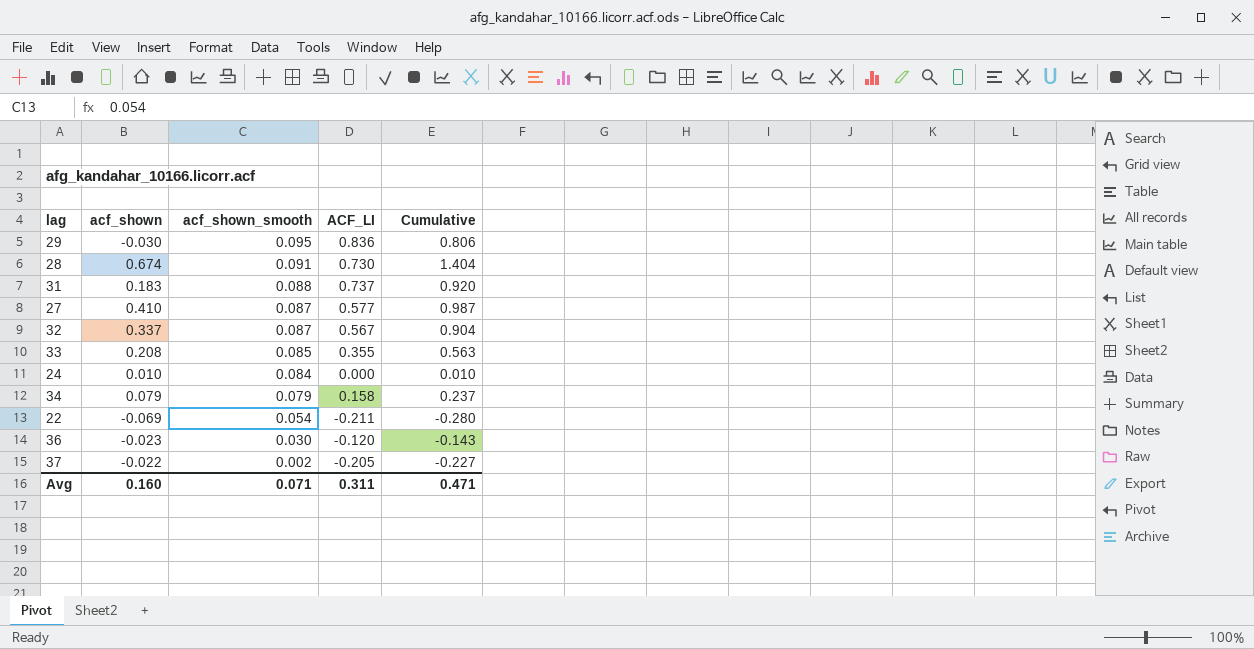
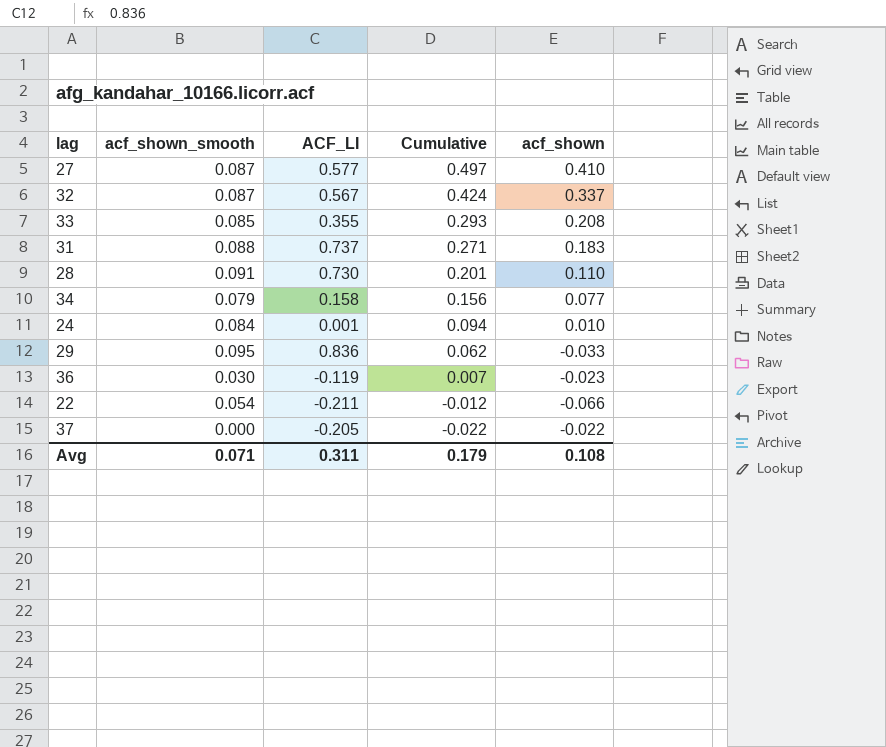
row order: acf_shown_smooth descending -> Cumulative descending
column Cumulative | formula: [acf_shown] + [ACF_LI] -> [acf_shown_smooth] + [acf_shown]
column acf_shown | position: 2 -> 5
28 | acf_shown: 0.674 -> 0.110
34 | acf_shown: 0.079 -> 0.077
24 | ACF_LI: 0.000 -> 0.001
29 | acf_shown: -0.030 -> -0.033
36 | ACF_LI: -0.120 -> -0.119
22 | acf_shown: -0.069 -> -0.066
37 | acf_shown_smooth: 0.002 -> 0.000
Avg | Cumulative: 0.471 -> 0.179
Avg | acf_shown: 0.160 -> 0.108

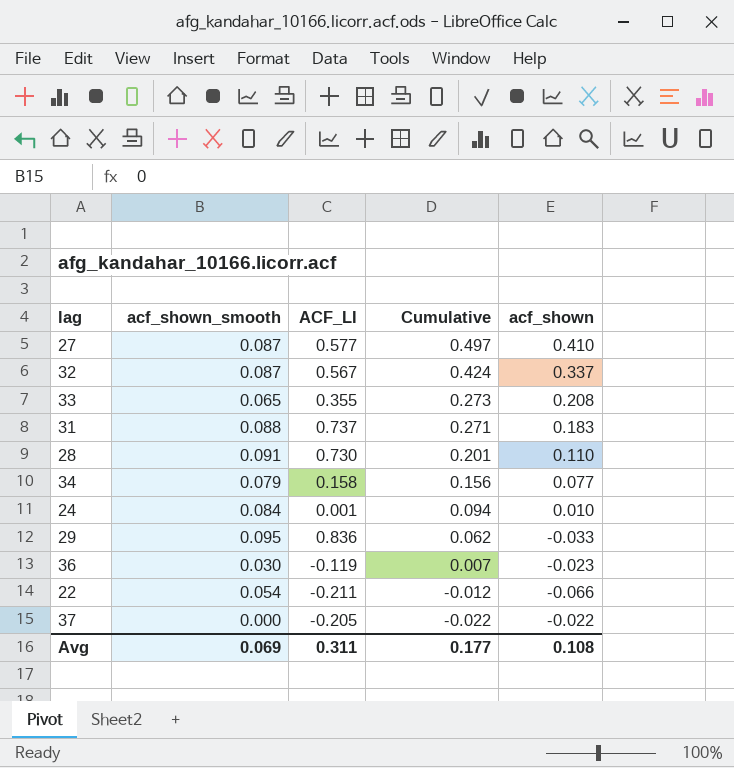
33 | acf_shown_smooth: 0.085 -> 0.065
33 | Cumulative: 0.293 -> 0.273
Avg | acf_shown_smooth: 0.071 -> 0.069
Avg | Cumulative: 0.179 -> 0.177

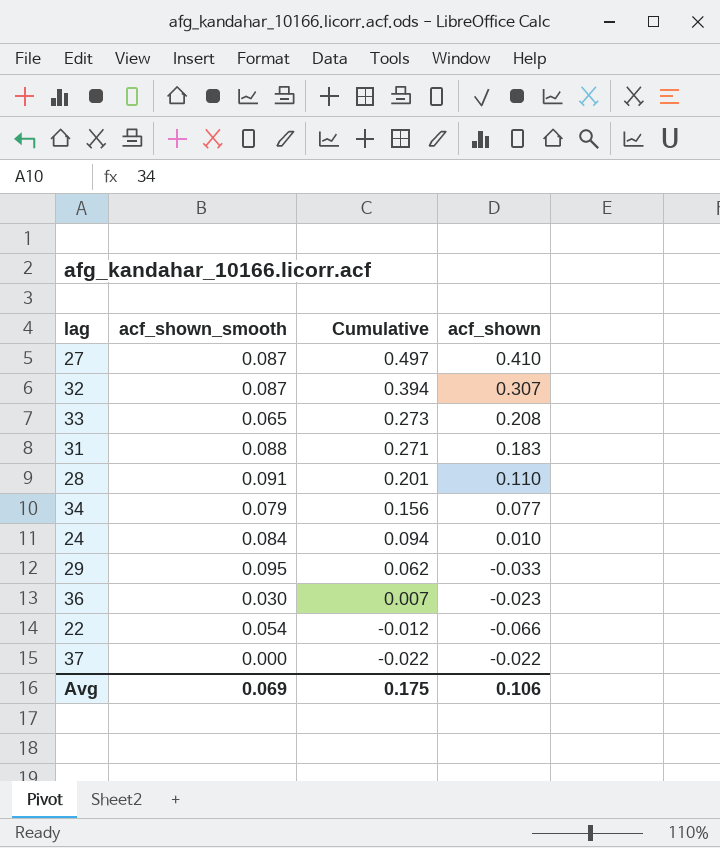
column ACF_LI | position: 3 -> none
32 | Cumulative: 0.424 -> 0.394
32 | acf_shown: 0.337 -> 0.307
Avg | Cumulative: 0.177 -> 0.175
Avg | acf_shown: 0.108 -> 0.106

